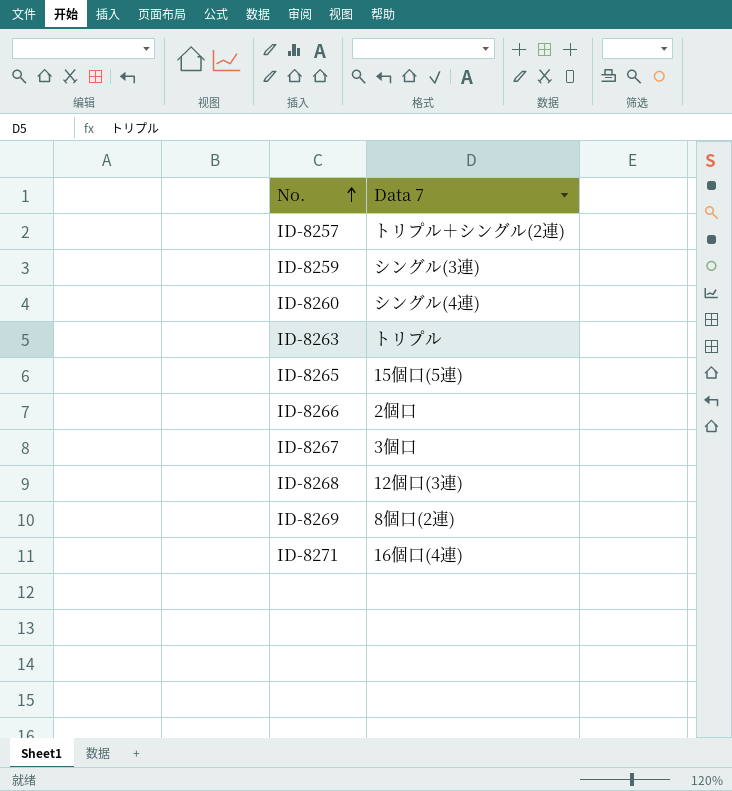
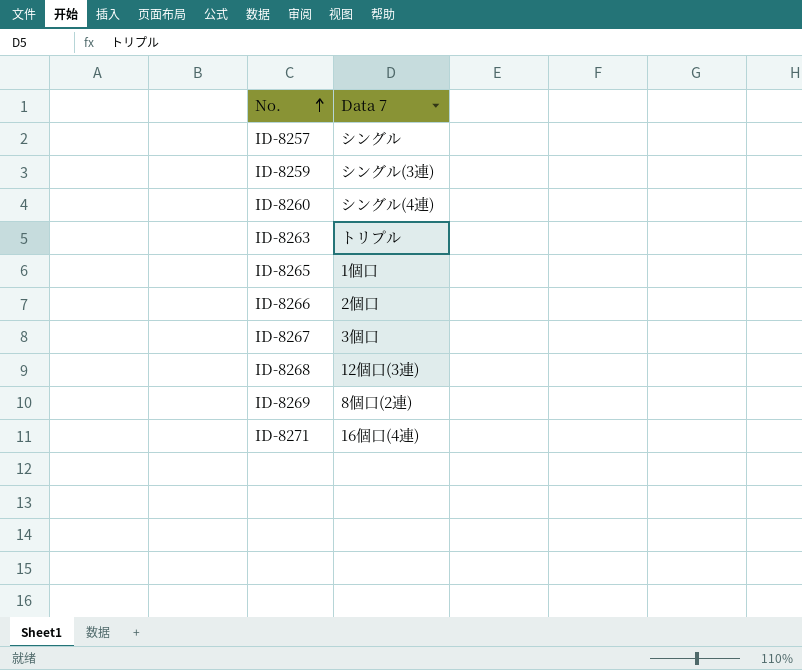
ID-8257 | Data 7: トリプル＋シングル(2連) -> シングル
ID-8265 | Data 7: 15個口(5連) -> 1個口

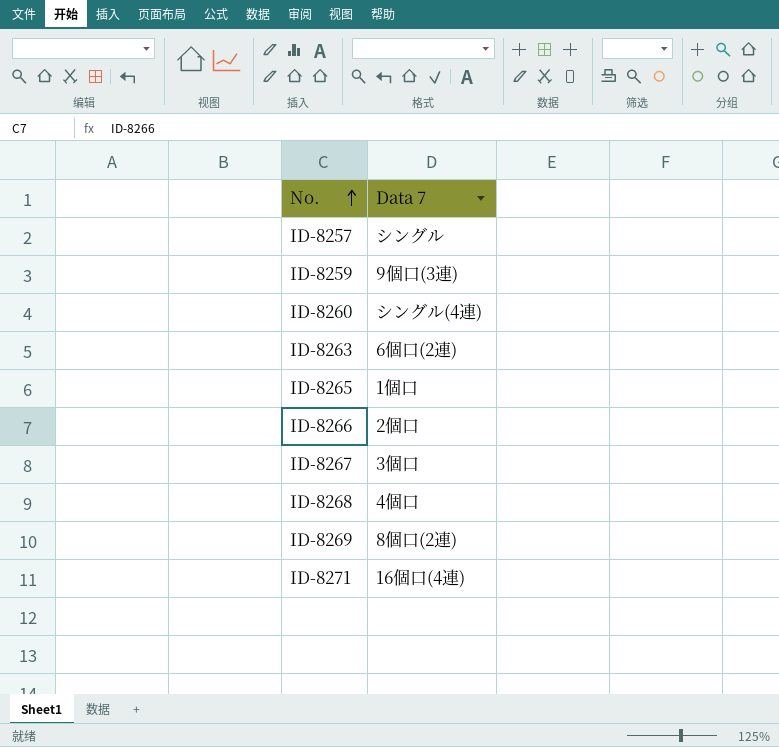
ID-8259 | Data 7: シングル(3連) -> 9個口(3連)
ID-8263 | Data 7: トリプル -> 6個口(2連)
ID-8268 | Data 7: 12個口(3連) -> 4個口

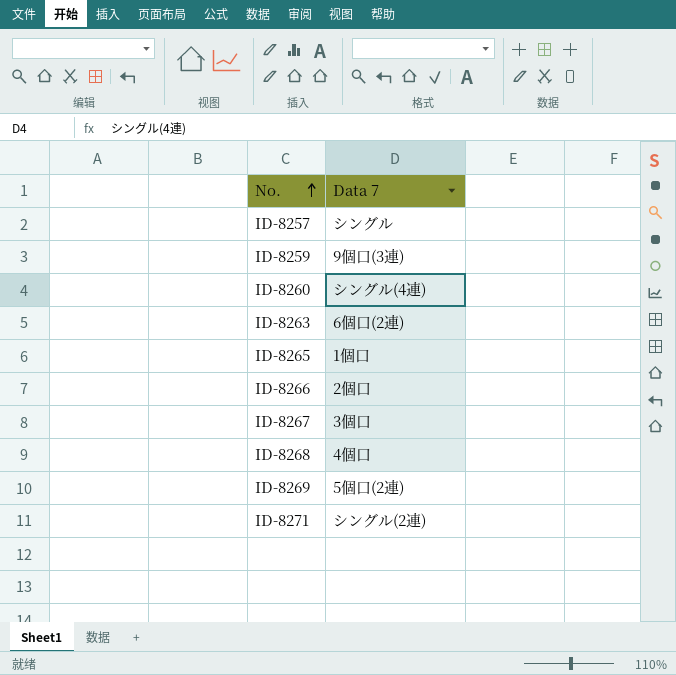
ID-8269 | Data 7: 8個口(2連) -> 5個口(2連)
ID-8271 | Data 7: 16個口(4連) -> シングル(2連)

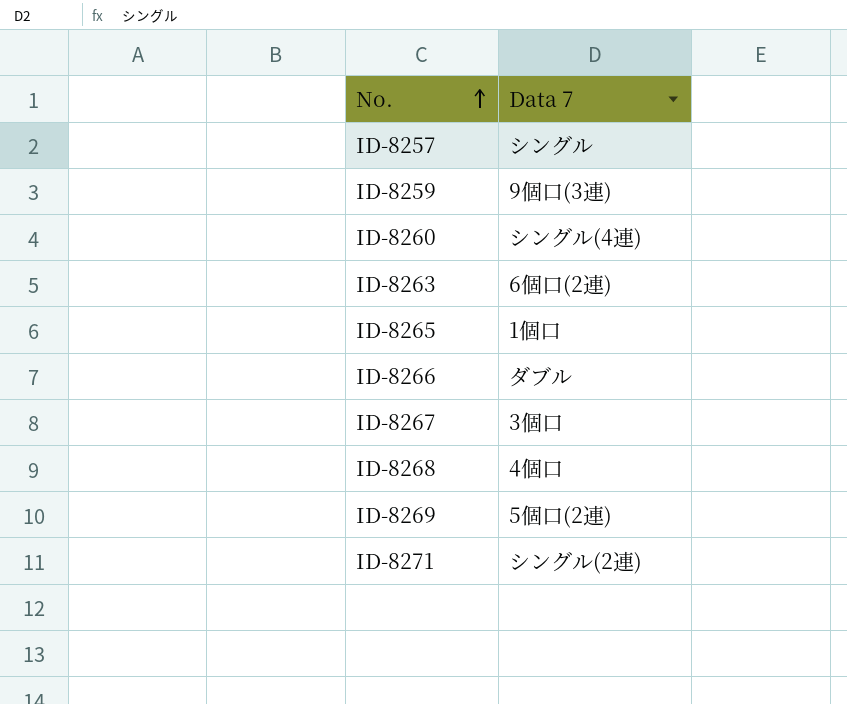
ID-8266 | Data 7: 2個口 -> ダブル

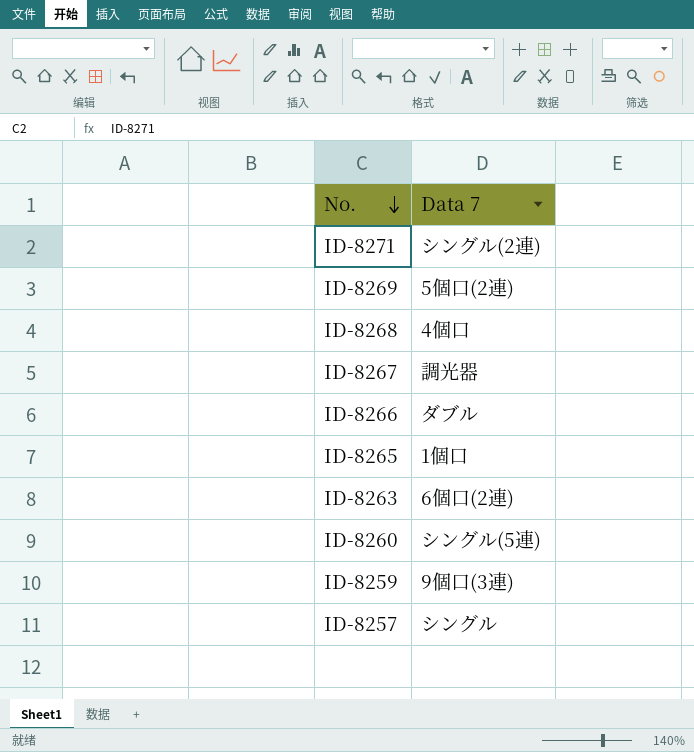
row order: No. ascending -> No. descending
ID-8267 | Data 7: 3個口 -> 調光器
ID-8260 | Data 7: シングル(4連) -> シングル(5連)

